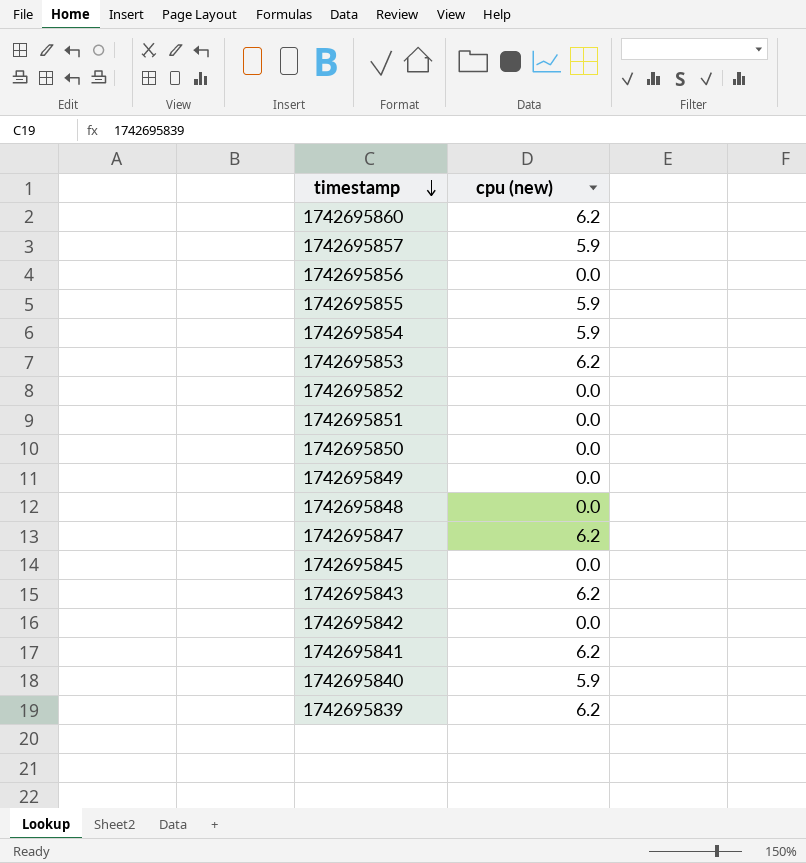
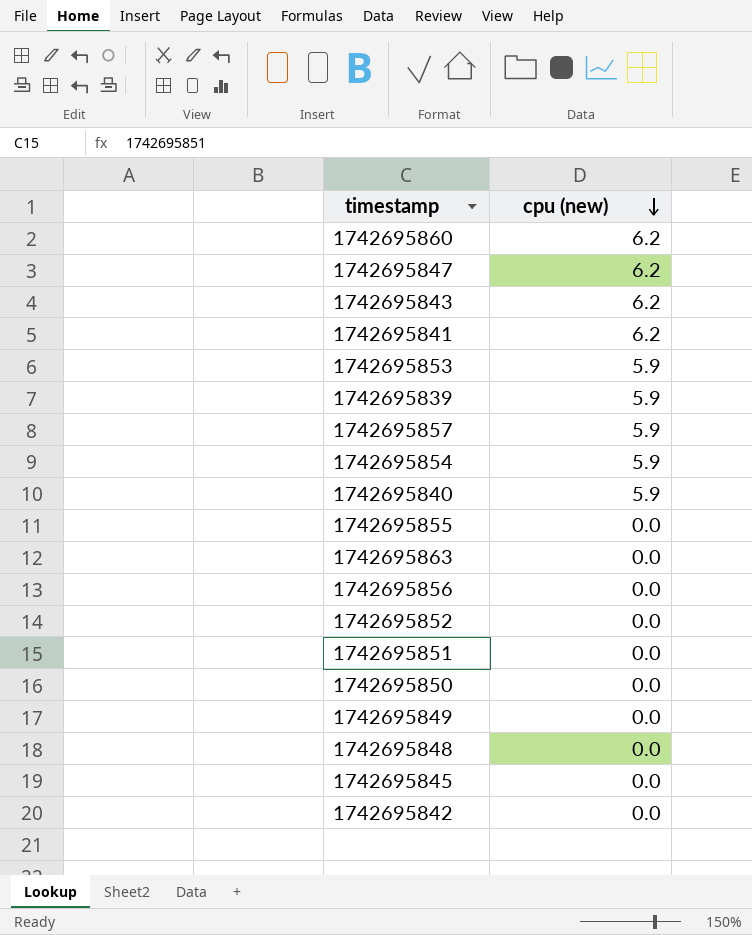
row order: timestamp descending -> cpu (new) descending
1742695853 | cpu (new): 6.2 -> 5.9
1742695839 | cpu (new): 6.2 -> 5.9
1742695855 | cpu (new): 5.9 -> 0.0
row 1742695863: none -> 0.0

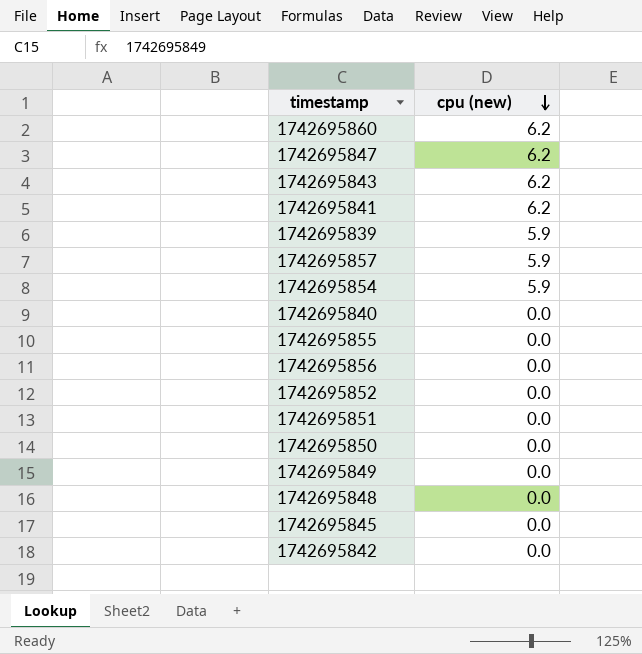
row 1742695853: 5.9 -> none
row 1742695863: 0.0 -> none
1742695840 | cpu (new): 5.9 -> 0.0

